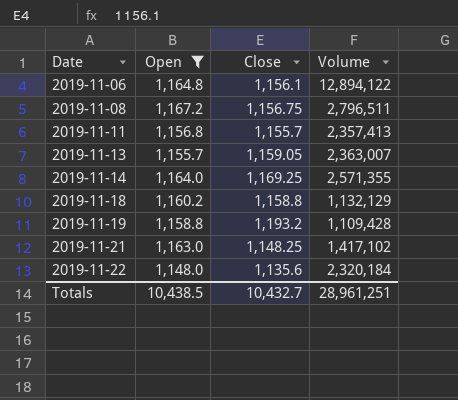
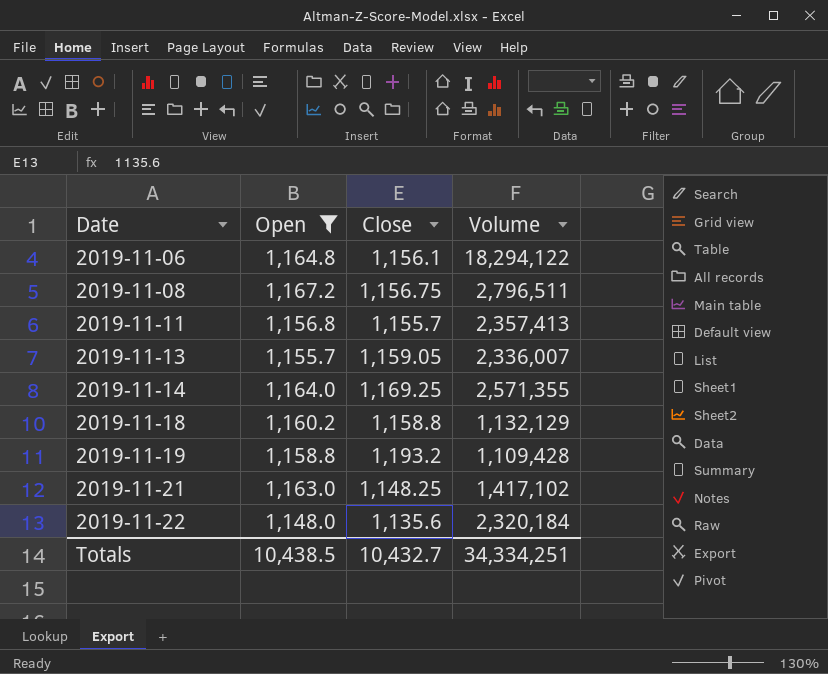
2019-11-06 | Volume: 12,894,122 -> 18,294,122
2019-11-13 | Volume: 2,363,007 -> 2,336,007
Totals | Volume: 28,961,251 -> 34,334,251

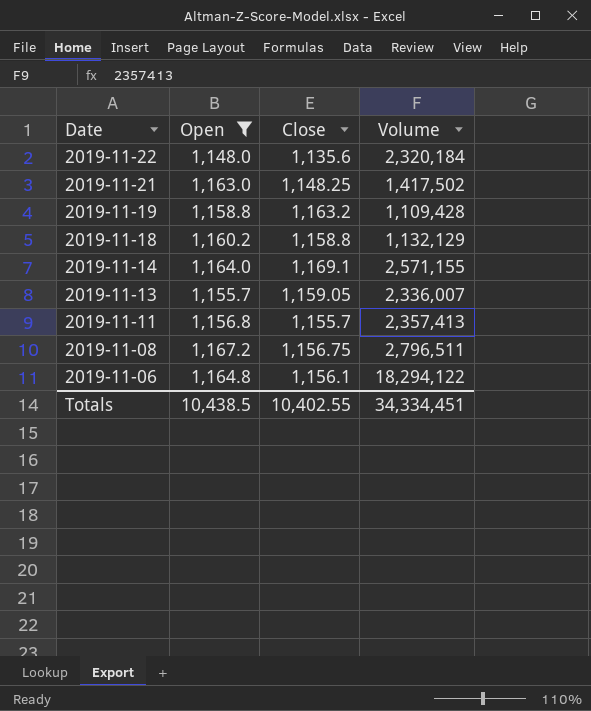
row order: Date ascending -> Date descending
2019-11-21 | Volume: 1,417,102 -> 1,417,502
2019-11-19 | Close: 1,193.2 -> 1,163.2
2019-11-14 | Close: 1,169.25 -> 1,169.1
2019-11-14 | Volume: 2,571,355 -> 2,571,155
Totals | Close: 10,432.7 -> 10,402.55
Totals | Volume: 34,334,251 -> 34,334,451

